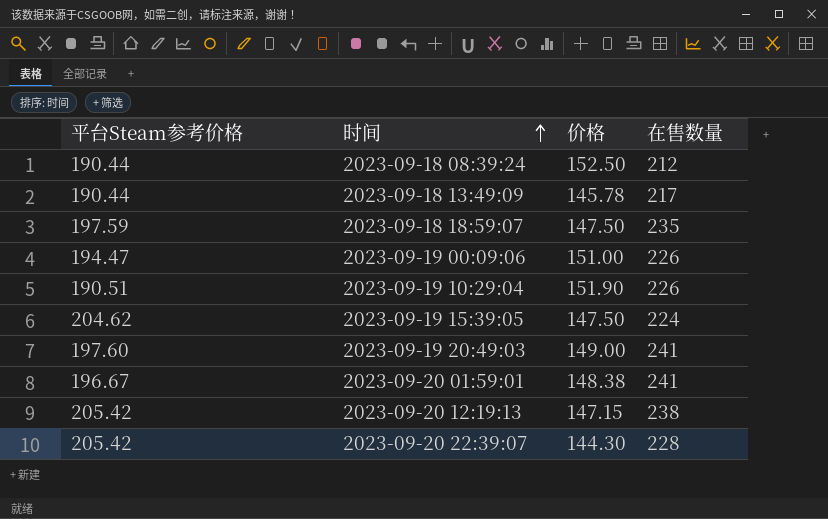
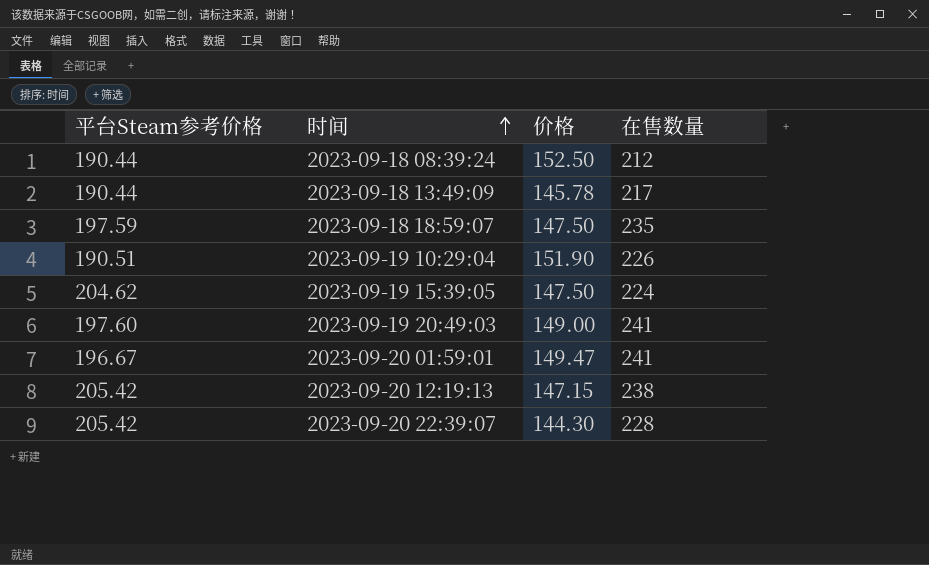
row 2023-09-19 00:09:06: 194.47 | 151.00 | 226 -> none
2023-09-20 01:59:01 | 价格: 148.38 -> 149.47

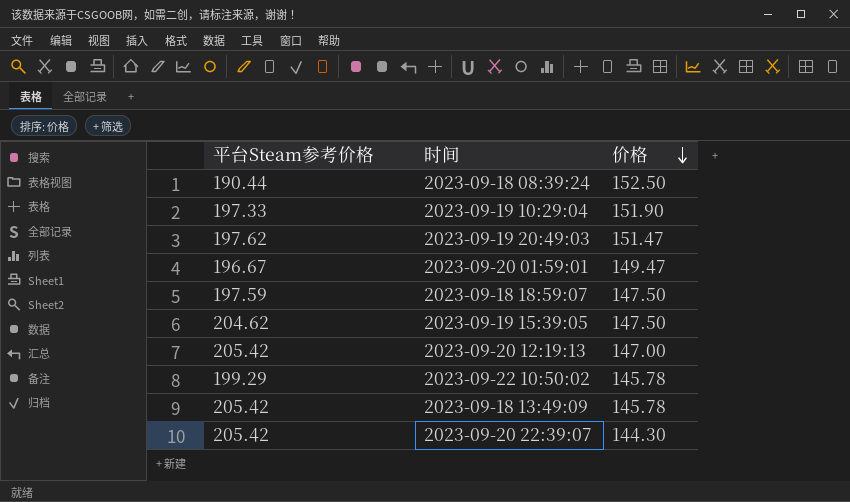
row order: 时间 ascending -> 价格 descending
column 在售数量 | position: 4 -> none
2023-09-19 10:29:04 | 平台Steam参考价格: 190.51 -> 197.33
2023-09-19 20:49:03 | 平台Steam参考价格: 197.60 -> 197.62
2023-09-19 20:49:03 | 价格: 149.00 -> 151.47
2023-09-20 12:19:13 | 价格: 147.15 -> 147.00
row 2023-09-22 10:50:02: none -> 199.29 | 145.78
2023-09-18 13:49:09 | 平台Steam参考价格: 190.44 -> 205.42

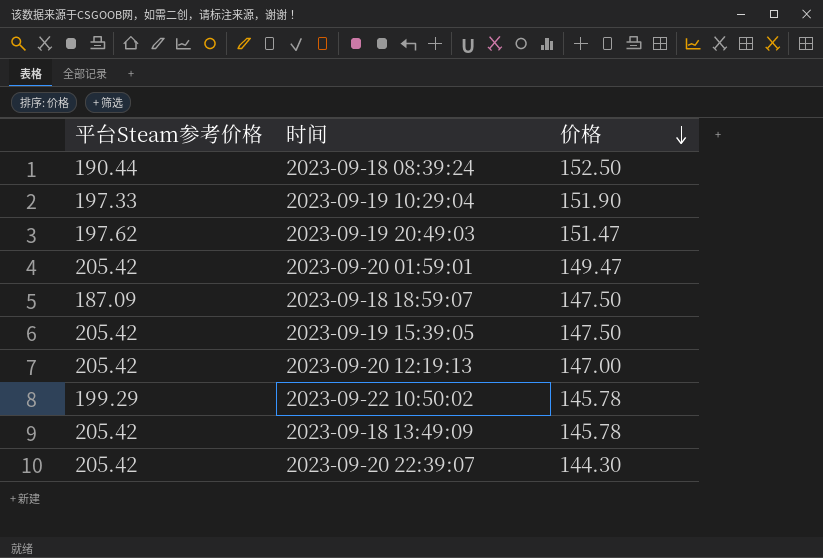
2023-09-20 01:59:01 | 平台Steam参考价格: 196.67 -> 205.42
2023-09-18 18:59:07 | 平台Steam参考价格: 197.59 -> 187.09
2023-09-19 15:39:05 | 平台Steam参考价格: 204.62 -> 205.42

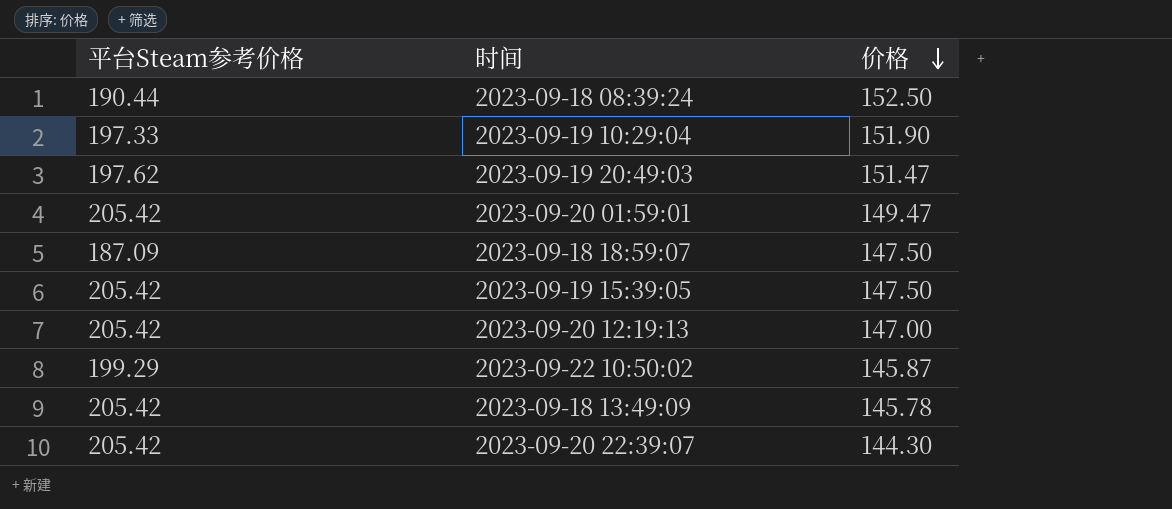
2023-09-22 10:50:02 | 价格: 145.78 -> 145.87

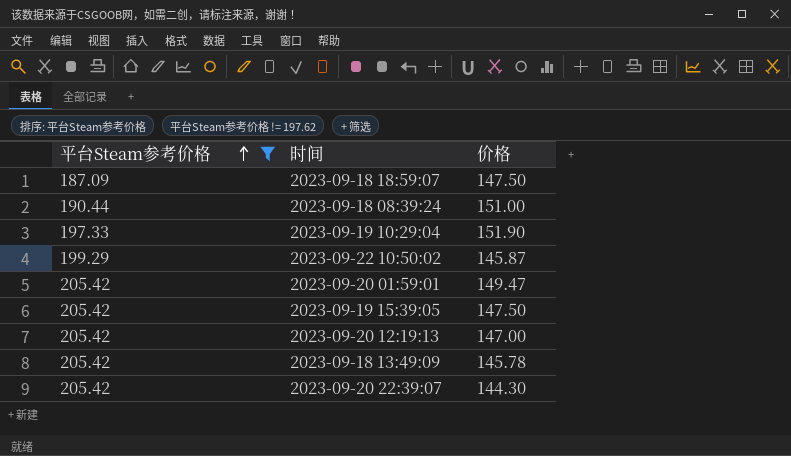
filter: none -> 平台Steam参考价格 != 197.62
row order: 价格 descending -> 平台Steam参考价格 ascending
2023-09-18 08:39:24 | 价格: 152.50 -> 151.00

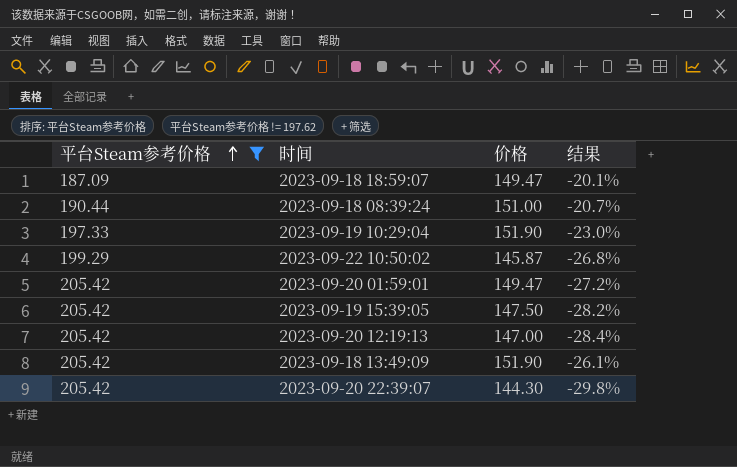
column 结果 | formula: none -> ([价格] - [平台Steam参考价格]) / [平台Steam参考价格]
2023-09-18 18:59:07 | 价格: 147.50 -> 149.47
2023-09-18 13:49:09 | 价格: 145.78 -> 151.90

